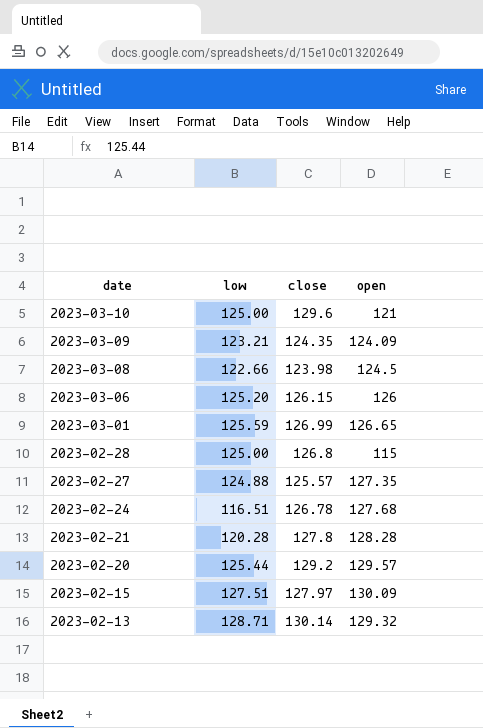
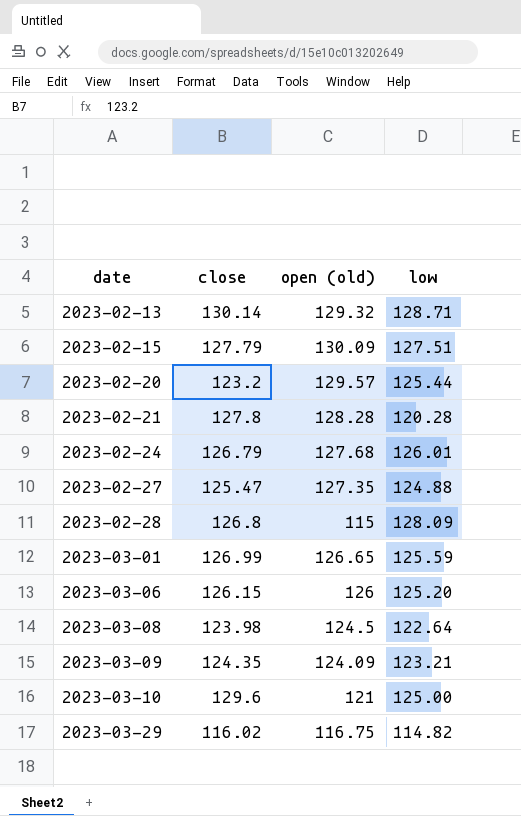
row order: date descending -> date ascending
column name: open -> open (old)
column low | position: 2 -> 4
2023-02-15 | close: 127.97 -> 127.79
2023-02-20 | close: 129.2 -> 123.2
2023-02-24 | close: 126.78 -> 126.79
2023-02-24 | low: 116.51 -> 126.01
2023-02-27 | close: 125.57 -> 125.47
2023-02-28 | low: 125.00 -> 128.09
2023-03-08 | low: 122.66 -> 122.64
row 2023-03-29: none -> 116.02 | 116.75 | 114.82

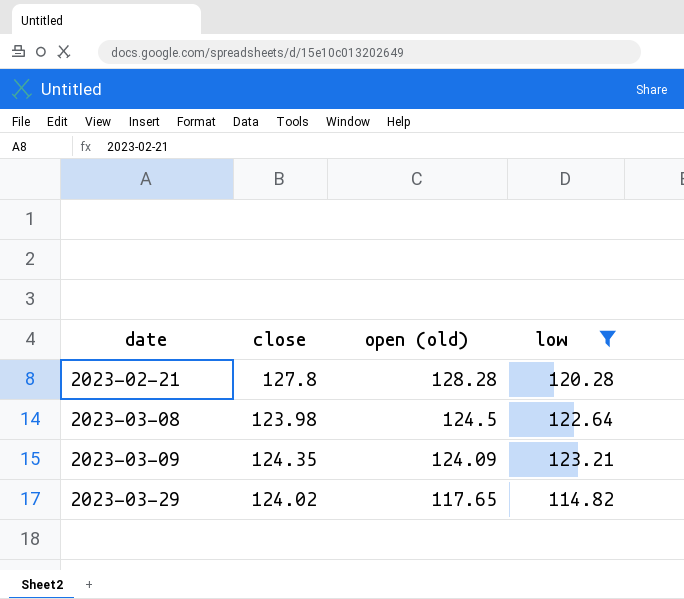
filter: none -> low <= 123.21
2023-03-29 | close: 116.02 -> 124.02
2023-03-29 | open (old): 116.75 -> 117.65

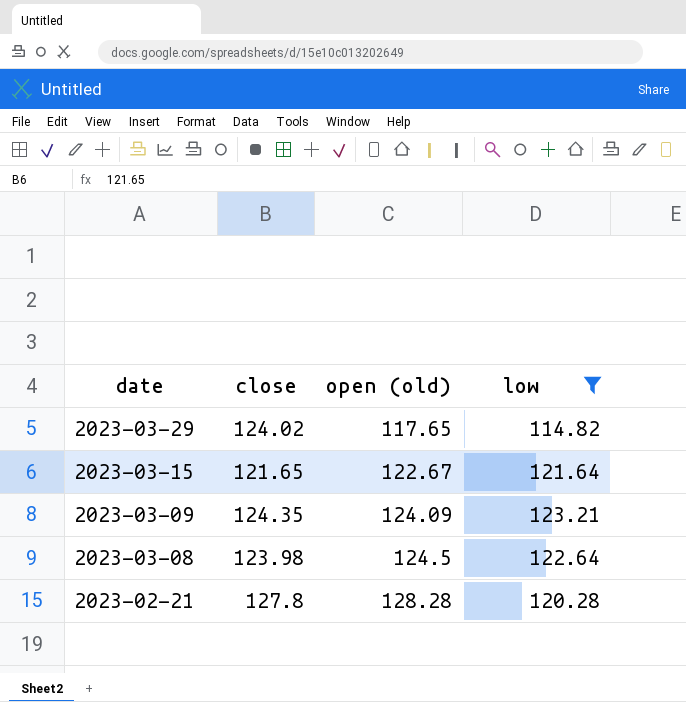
row order: date ascending -> date descending
row 2023-03-15: none -> 121.65 | 122.67 | 121.64

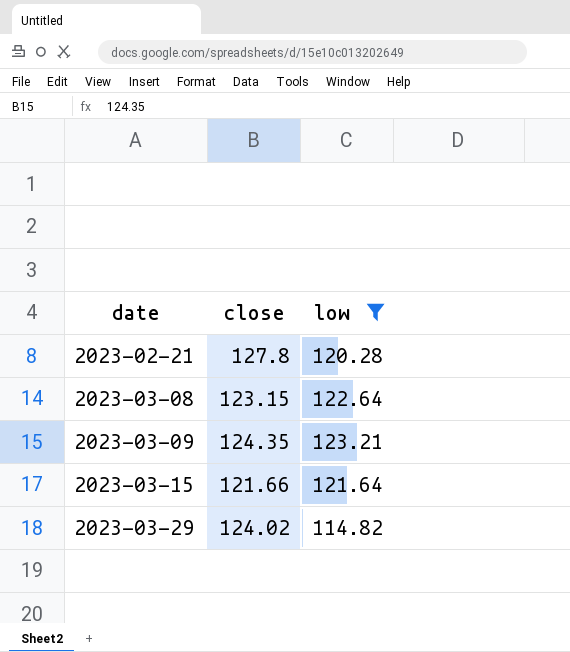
row order: date descending -> date ascending
column open (old) | position: 3 -> none
2023-03-08 | close: 123.98 -> 123.15
2023-03-15 | close: 121.65 -> 121.66

